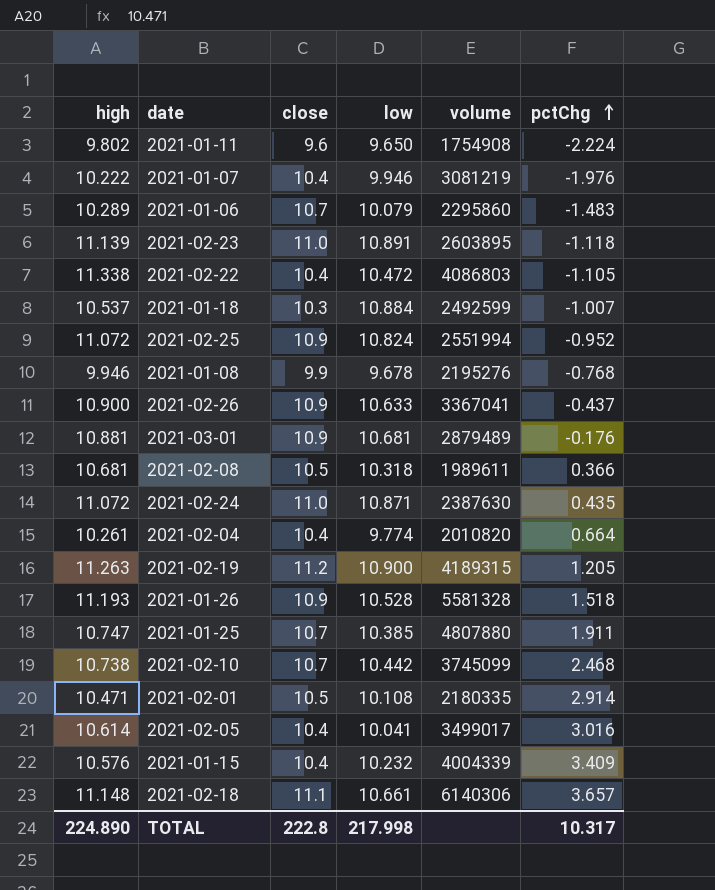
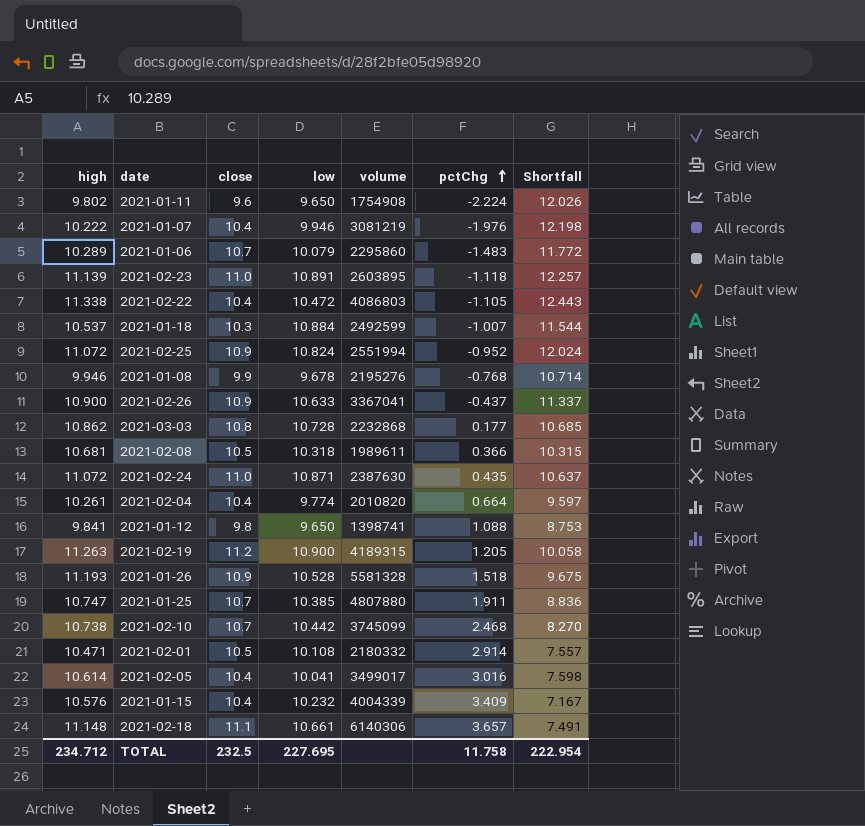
column Shortfall | formula: none -> [high] - [pctChg]
row 2021-03-01: 10.881 | 10.9 | 10.681 | 2879489 | -0.176 -> none
row 2021-03-03: none -> 10.862 | 10.8 | 10.728 | 2232868 | 0.177 | 10.685
row 2021-01-12: none -> 9.841 | 9.8 | 9.650 | 1398741 | 1.088 | 8.753
2021-02-01 | volume: 2180335 -> 2180332
TOTAL | high: 224.890 -> 234.712
TOTAL | close: 222.8 -> 232.5
TOTAL | low: 217.998 -> 227.695
TOTAL | pctChg: 10.317 -> 11.758

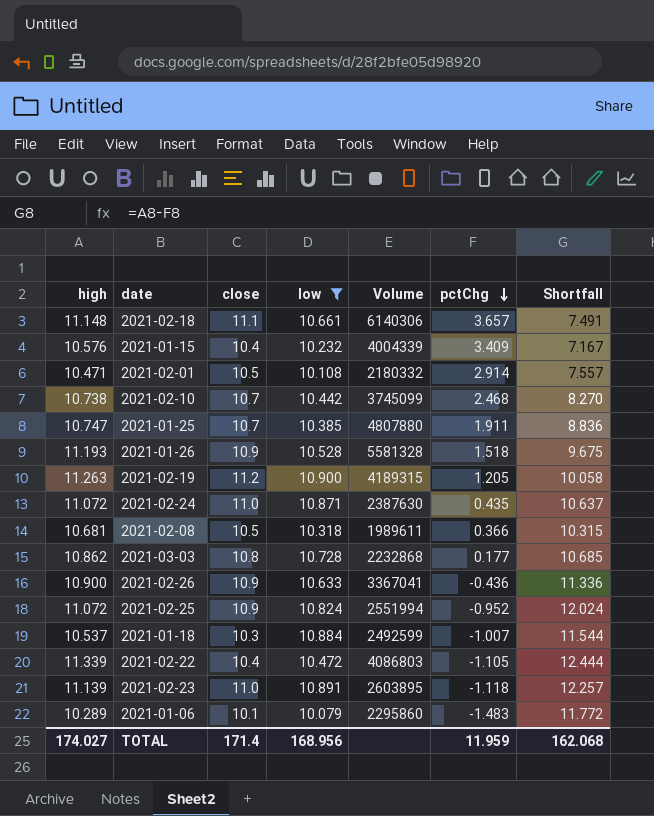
filter: none -> low >= 10.079
row order: pctChg ascending -> pctChg descending
column name: volume -> Volume
2021-02-26 | pctChg: -0.437 -> -0.436
2021-02-26 | Shortfall: 11.337 -> 11.336
2021-02-22 | high: 11.338 -> 11.339
2021-02-22 | Shortfall: 12.443 -> 12.444
2021-01-06 | close: 10.7 -> 10.1
TOTAL | high: 234.712 -> 174.027
TOTAL | close: 232.5 -> 171.4
TOTAL | low: 227.695 -> 168.956
TOTAL | pctChg: 11.758 -> 11.959
TOTAL | Shortfall: 222.954 -> 162.068

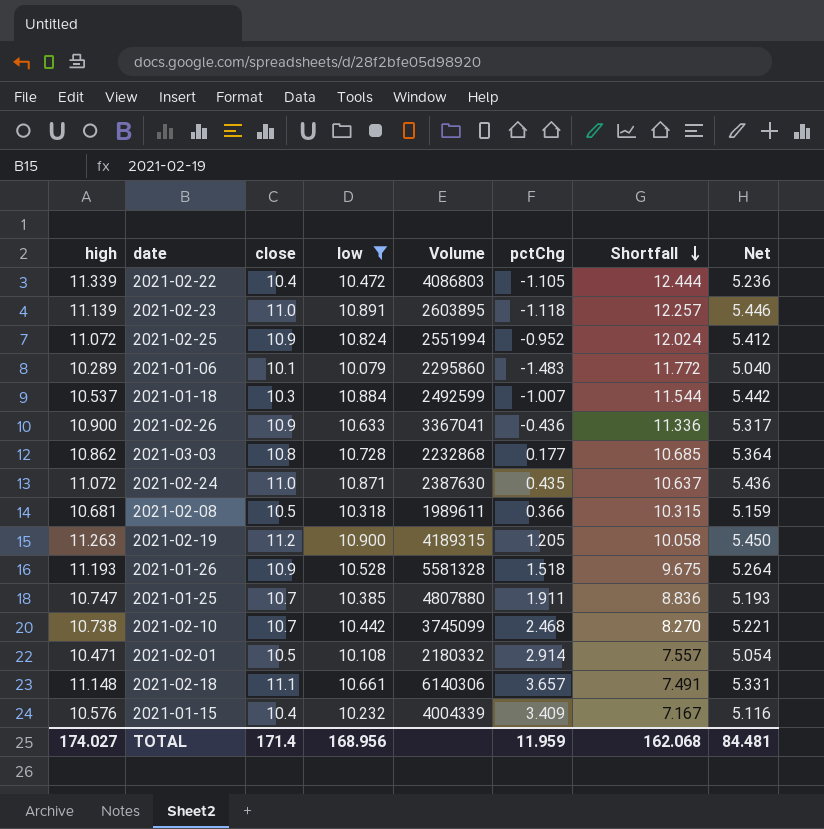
row order: pctChg descending -> Shortfall descending
column Net | formula: none -> [low] * 0.5

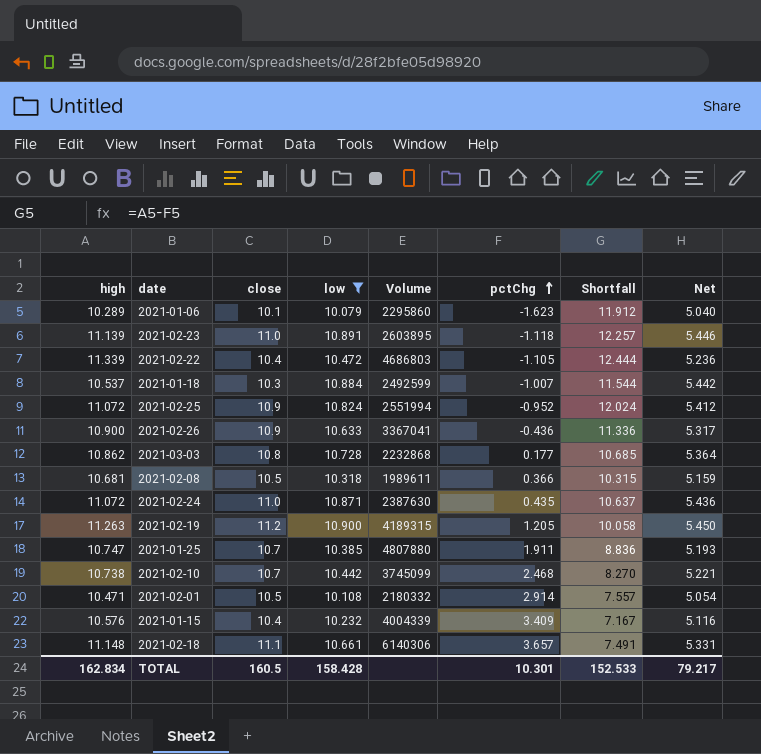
row order: Shortfall descending -> pctChg ascending
row 2021-01-26: 11.193 | 10.9 | 10.528 | 5581328 | 1.518 | 9.675 | 5.264 -> none
2021-01-06 | pctChg: -1.483 -> -1.623
2021-01-06 | Shortfall: 11.772 -> 11.912
2021-02-22 | Volume: 4086803 -> 4686803
TOTAL | high: 174.027 -> 162.834
TOTAL | close: 171.4 -> 160.5
TOTAL | low: 168.956 -> 158.428
TOTAL | pctChg: 11.959 -> 10.301
TOTAL | Shortfall: 162.068 -> 152.533
TOTAL | Net: 84.481 -> 79.217

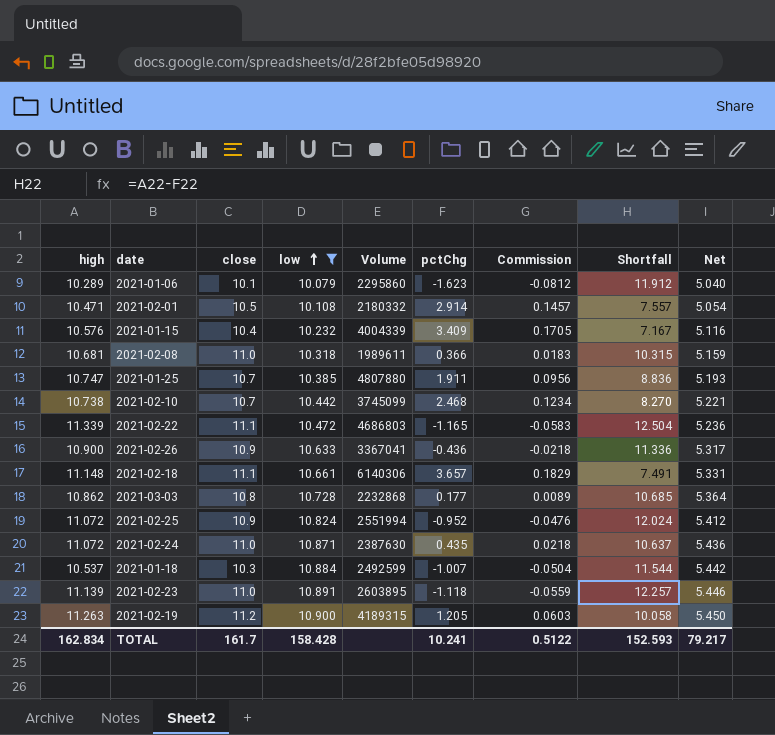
row order: pctChg ascending -> low ascending
column Commission | formula: none -> [pctChg] * 0.05
2021-02-08 | close: 10.5 -> 11.0
2021-02-22 | close: 10.4 -> 11.1
2021-02-22 | pctChg: -1.105 -> -1.165
2021-02-22 | Shortfall: 12.444 -> 12.504
TOTAL | close: 160.5 -> 161.7
TOTAL | pctChg: 10.301 -> 10.241
TOTAL | Shortfall: 152.533 -> 152.593

